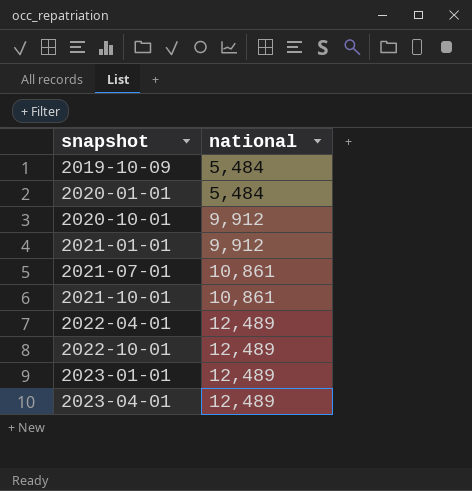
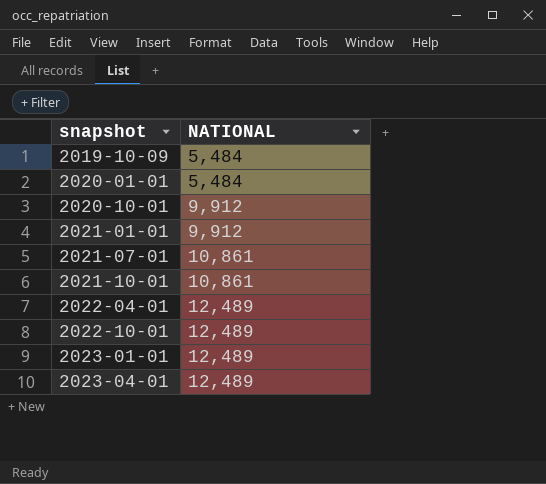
column name: national -> NATIONAL

